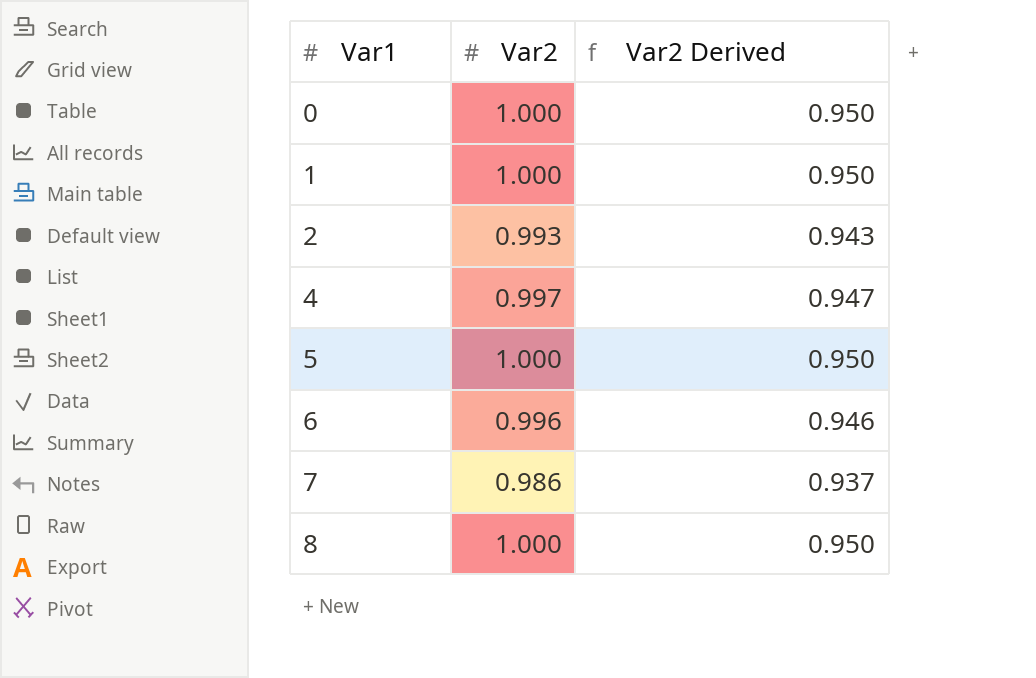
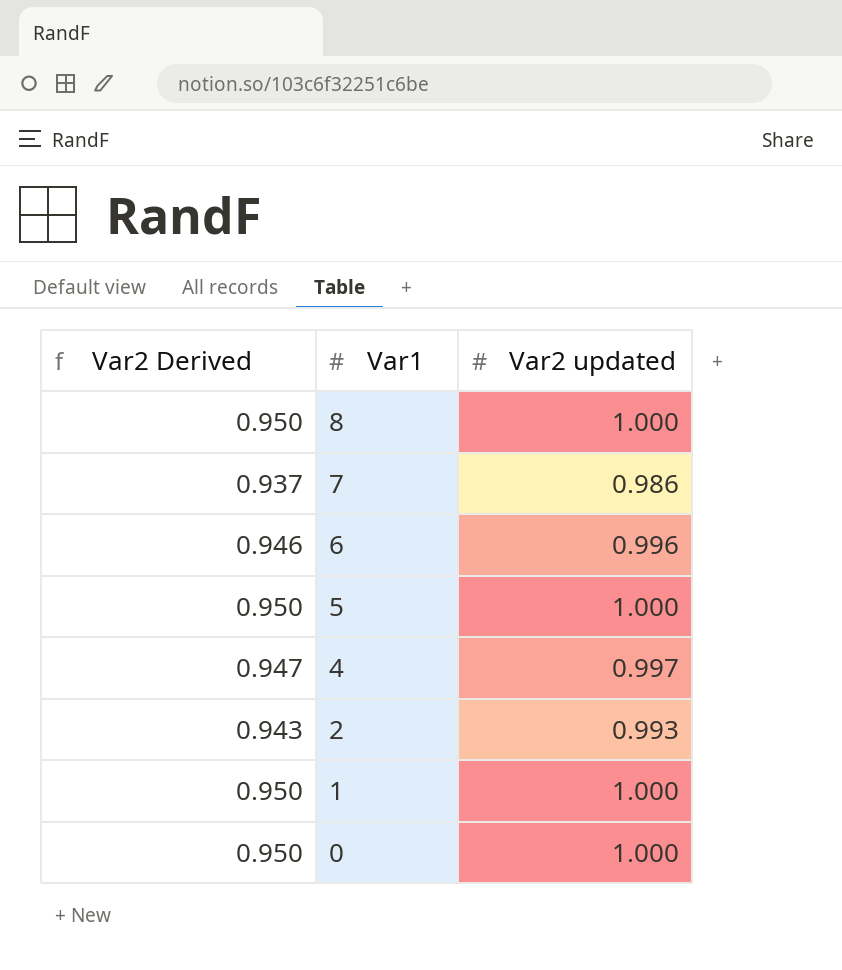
row order: Var1 ascending -> Var1 descending
column Var2 Derived | position: 3 -> 1
column name: Var2 -> Var2 updated

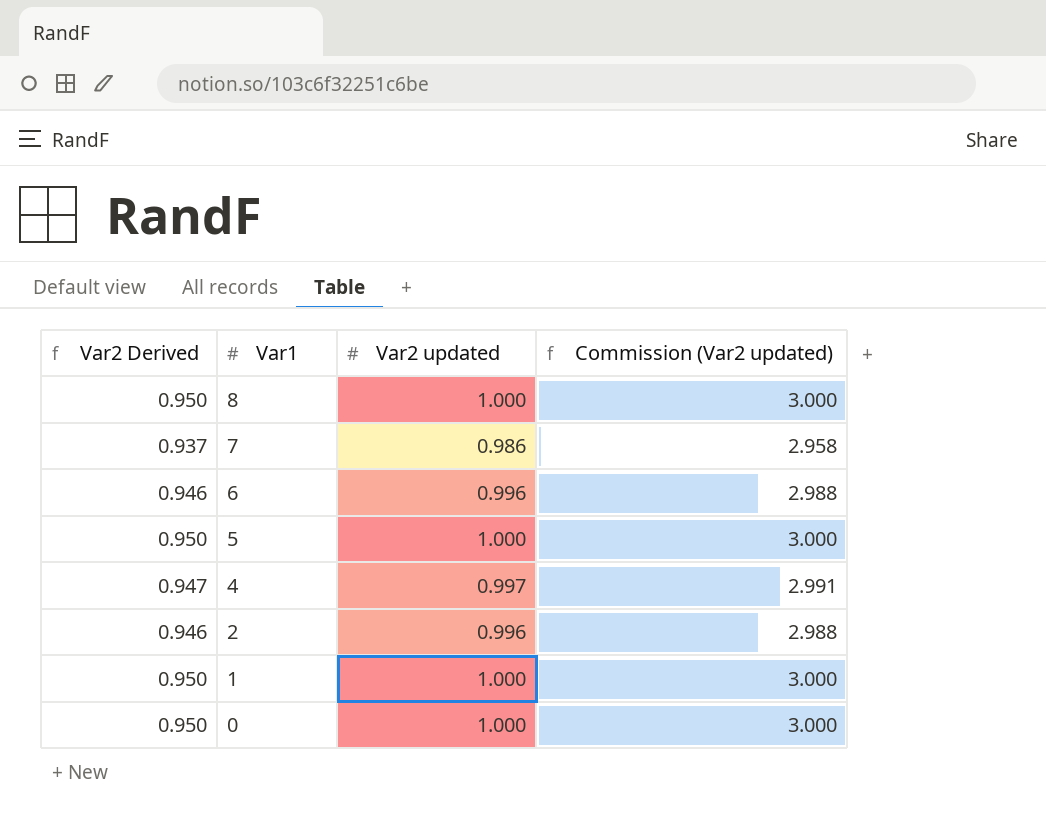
column Commission (Var2 updated) | formula: none -> [Var2 updated] * 3
2 | Var2 Derived: 0.943 -> 0.946
2 | Var2 updated: 0.993 -> 0.996

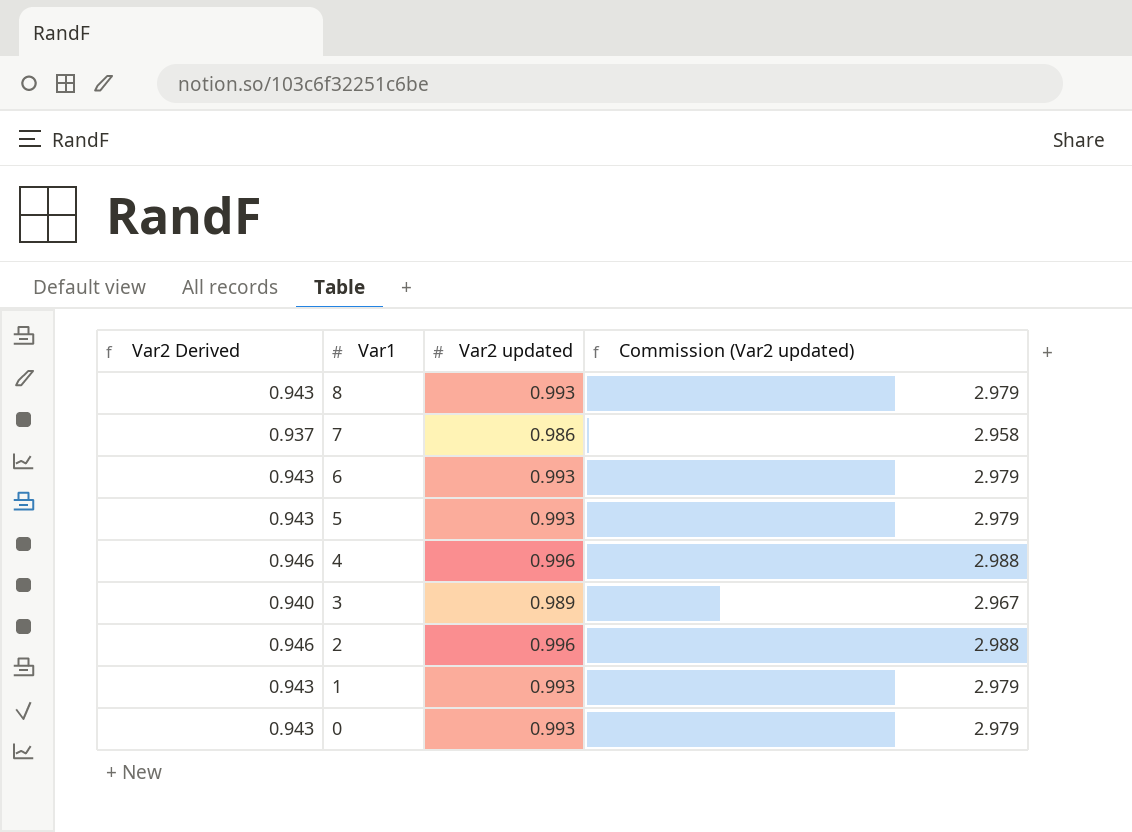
8 | Var2 Derived: 0.950 -> 0.943
8 | Var2 updated: 1.000 -> 0.993
8 | Commission (Var2 updated): 3.000 -> 2.979
6 | Var2 Derived: 0.946 -> 0.943
6 | Var2 updated: 0.996 -> 0.993
6 | Commission (Var2 updated): 2.988 -> 2.979
5 | Var2 Derived: 0.950 -> 0.943
5 | Var2 updated: 1.000 -> 0.993
5 | Commission (Var2 updated): 3.000 -> 2.979
4 | Var2 Derived: 0.947 -> 0.946
4 | Var2 updated: 0.997 -> 0.996
4 | Commission (Var2 updated): 2.991 -> 2.988
row 3: none -> 0.940 | 0.989 | 2.967
1 | Var2 Derived: 0.950 -> 0.943
1 | Var2 updated: 1.000 -> 0.993
1 | Commission (Var2 updated): 3.000 -> 2.979
0 | Var2 Derived: 0.950 -> 0.943
0 | Var2 updated: 1.000 -> 0.993
0 | Commission (Var2 updated): 3.000 -> 2.979

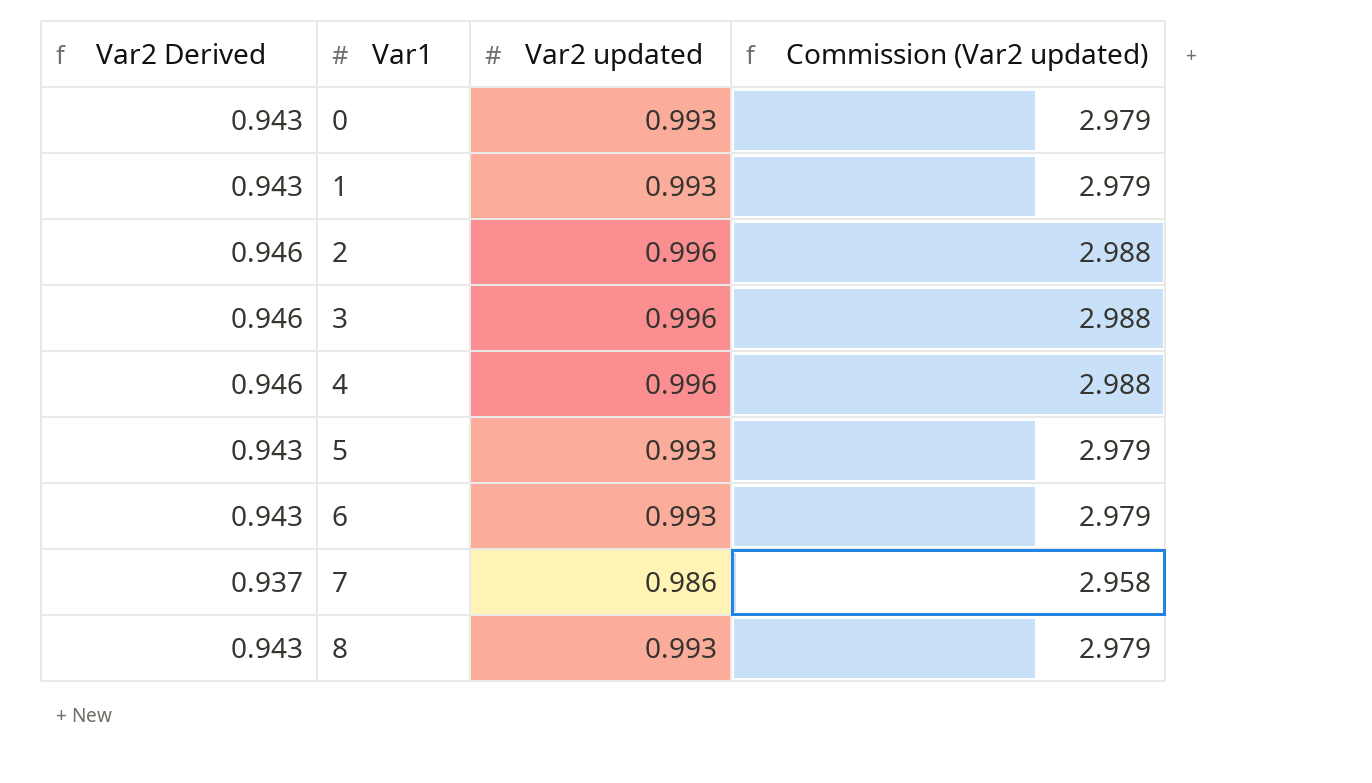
row order: Var1 descending -> Var1 ascending
3 | Var2 Derived: 0.940 -> 0.946
3 | Var2 updated: 0.989 -> 0.996
3 | Commission (Var2 updated): 2.967 -> 2.988

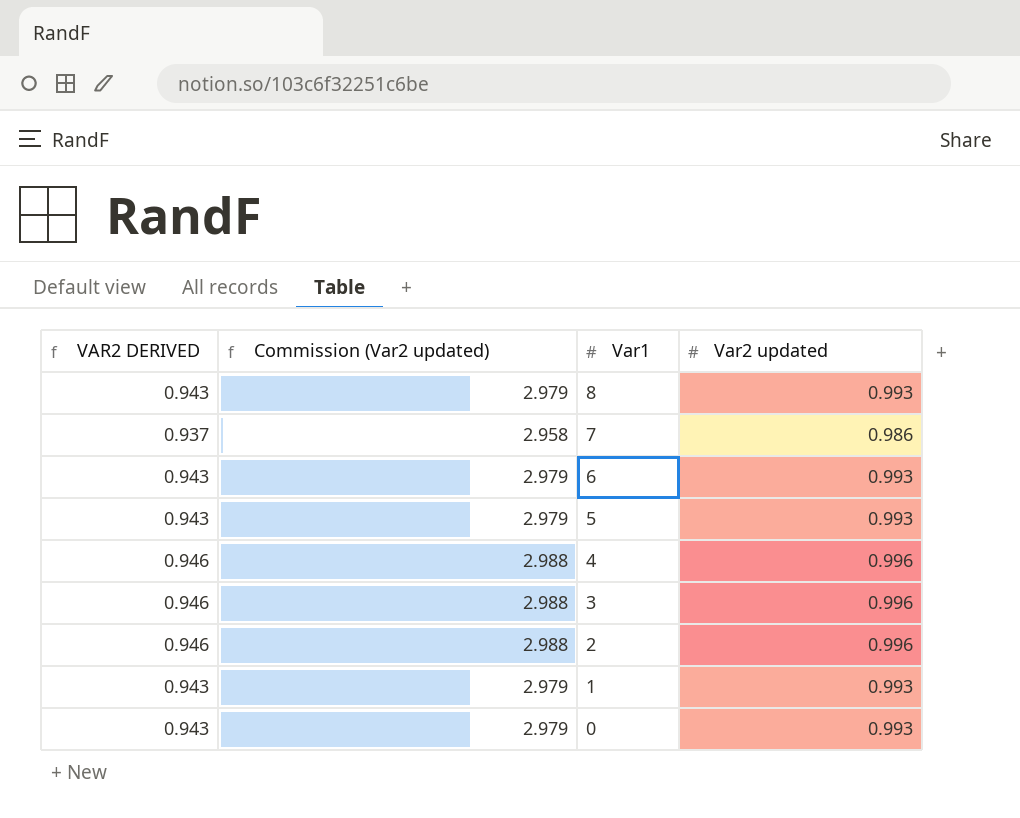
row order: Var1 ascending -> Var1 descending
column name: Var2 Derived -> VAR2 DERIVED
column Commission (Var2 updated) | position: 4 -> 2

